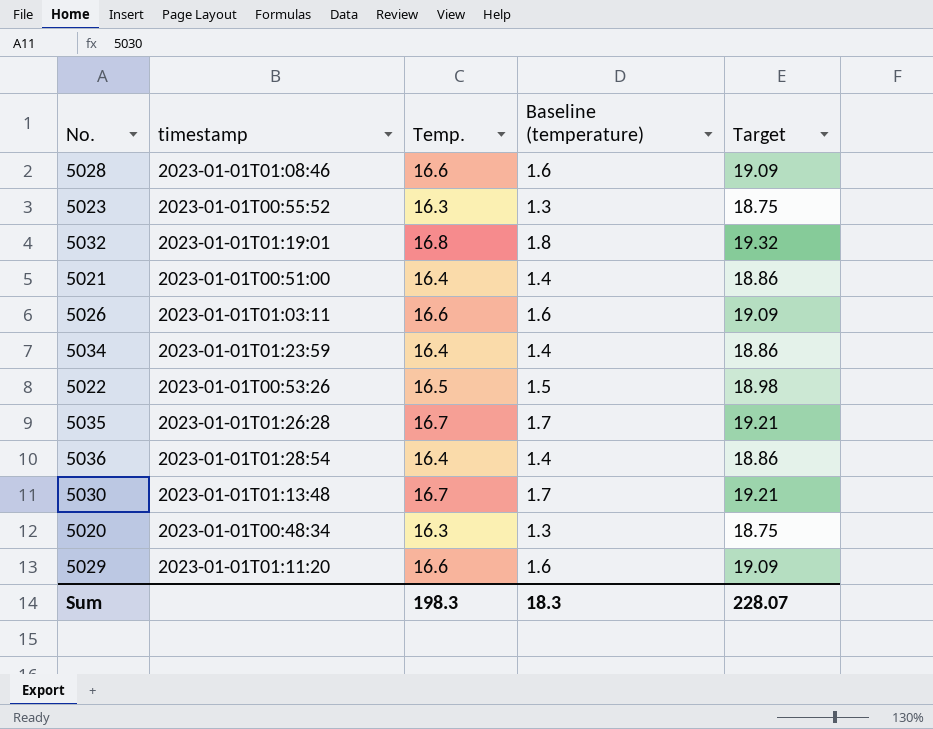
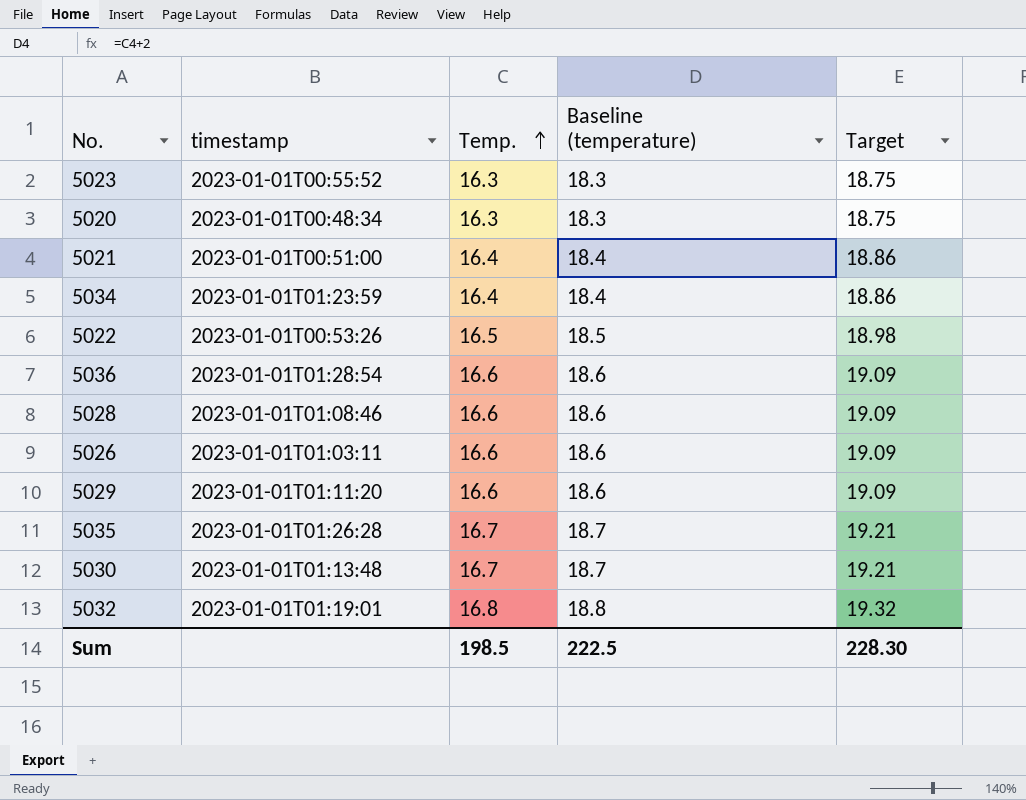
row order: none -> Temp. ascending
column Baseline (temperature) | formula: [Temp.] - 15 -> [Temp.] + 2
5036 | Temp.: 16.4 -> 16.6
5036 | Target: 18.86 -> 19.09
Sum | Temp.: 198.3 -> 198.5
Sum | Baseline (temperature): 18.3 -> 222.5
Sum | Target: 228.07 -> 228.30

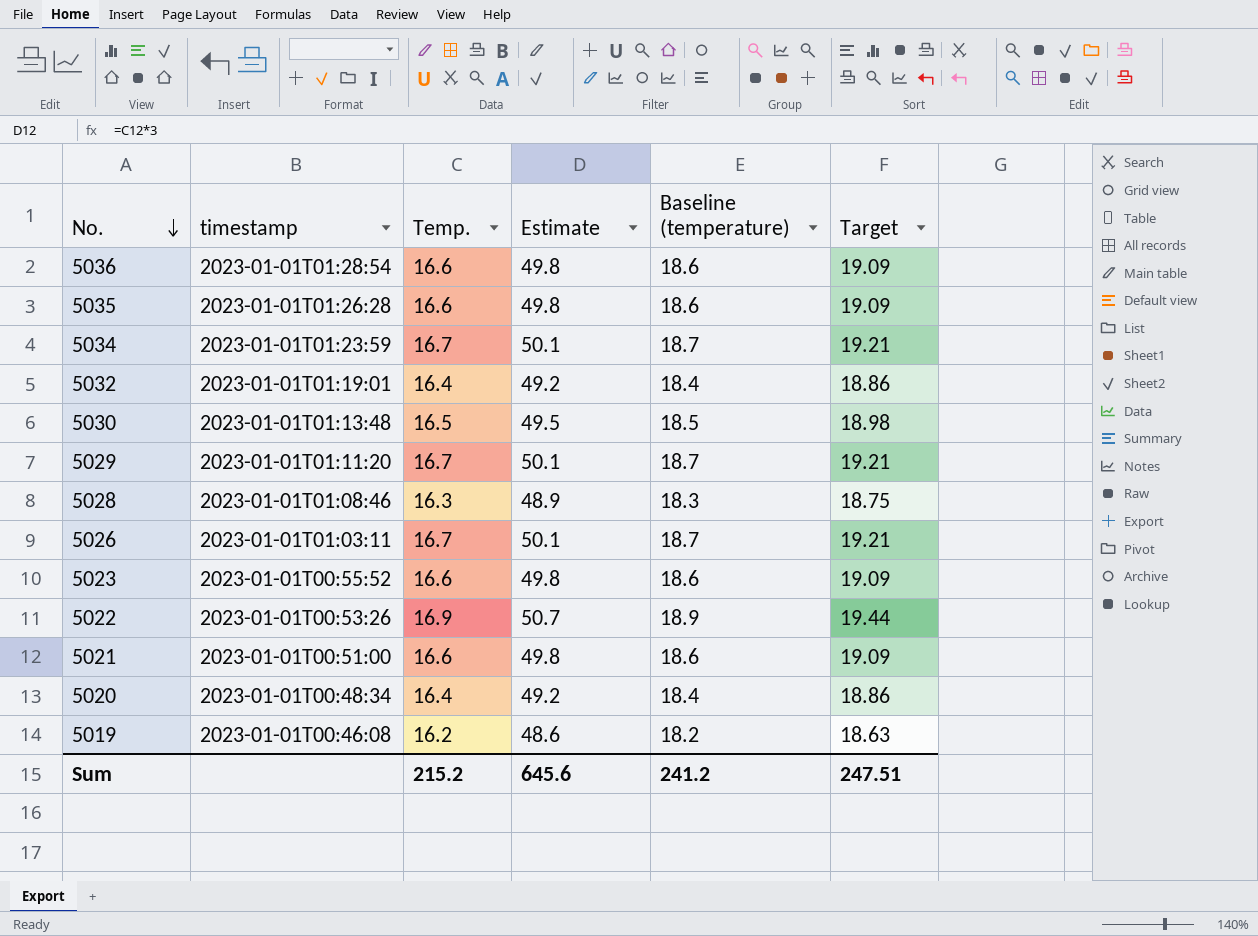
row order: Temp. ascending -> No. descending
column Estimate | formula: none -> [Temp.] * 3
5035 | Temp.: 16.7 -> 16.6
5035 | Baseline (temperature): 18.7 -> 18.6
5035 | Target: 19.21 -> 19.09
5034 | Temp.: 16.4 -> 16.7
5034 | Baseline (temperature): 18.4 -> 18.7
5034 | Target: 18.86 -> 19.21
5032 | Temp.: 16.8 -> 16.4
5032 | Baseline (temperature): 18.8 -> 18.4
5032 | Target: 19.32 -> 18.86
5030 | Temp.: 16.7 -> 16.5
5030 | Baseline (temperature): 18.7 -> 18.5
5030 | Target: 19.21 -> 18.98
5029 | Temp.: 16.6 -> 16.7
5029 | Baseline (temperature): 18.6 -> 18.7
5029 | Target: 19.09 -> 19.21
5028 | Temp.: 16.6 -> 16.3
5028 | Baseline (temperature): 18.6 -> 18.3
5028 | Target: 19.09 -> 18.75
5026 | Temp.: 16.6 -> 16.7
5026 | Baseline (temperature): 18.6 -> 18.7
5026 | Target: 19.09 -> 19.21
5023 | Temp.: 16.3 -> 16.6
5023 | Baseline (temperature): 18.3 -> 18.6
5023 | Target: 18.75 -> 19.09
5022 | Temp.: 16.5 -> 16.9
5022 | Baseline (temperature): 18.5 -> 18.9
5022 | Target: 18.98 -> 19.44
5021 | Temp.: 16.4 -> 16.6
5021 | Baseline (temperature): 18.4 -> 18.6
5021 | Target: 18.86 -> 19.09
5020 | Temp.: 16.3 -> 16.4
5020 | Baseline (temperature): 18.3 -> 18.4
5020 | Target: 18.75 -> 18.86
row 5019: none -> 2023-01-01T00:46:08 | 16.2 | 48.6 | 18.2 | 18.63
Sum | Temp.: 198.5 -> 215.2
Sum | Baseline (temperature): 222.5 -> 241.2
Sum | Target: 228.30 -> 247.51

